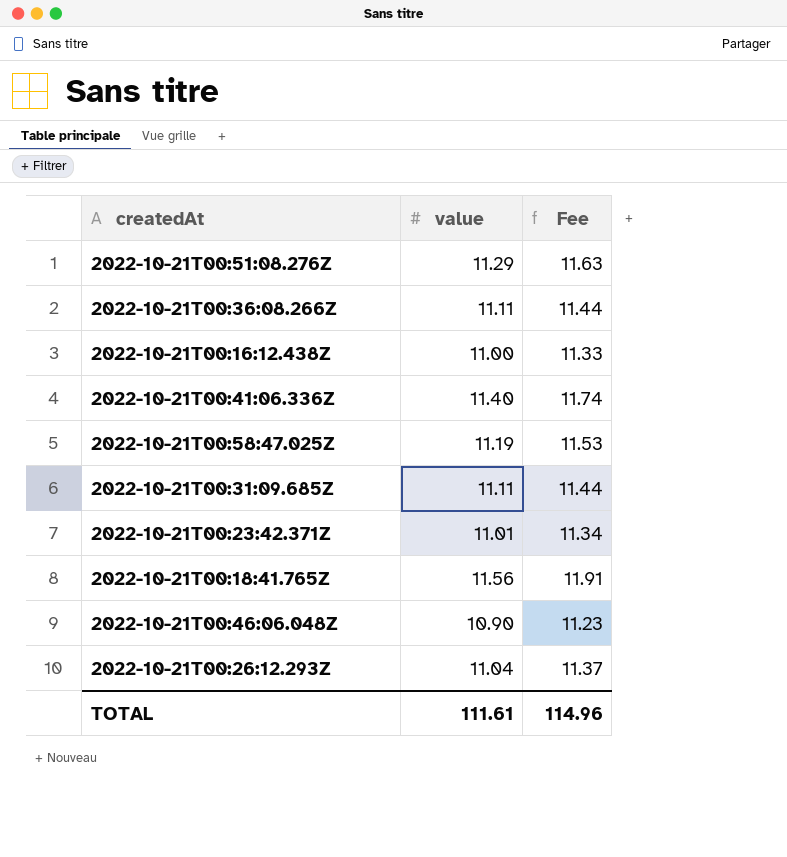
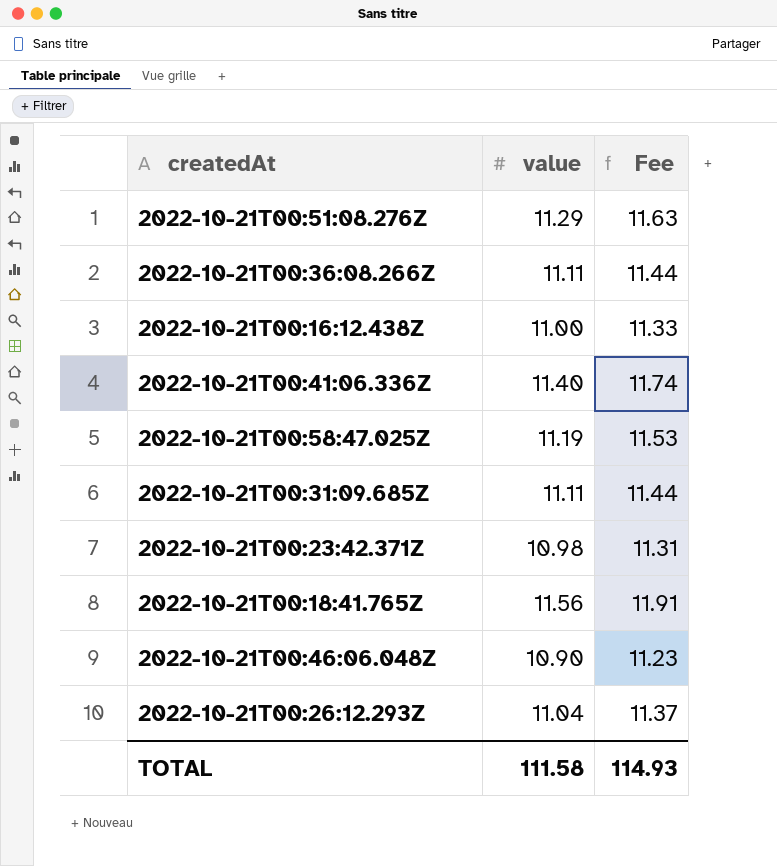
2022-10-21T00:23:42.371Z | value: 11.01 -> 10.98
2022-10-21T00:23:42.371Z | Fee: 11.34 -> 11.31
TOTAL | value: 111.61 -> 111.58
TOTAL | Fee: 114.96 -> 114.93

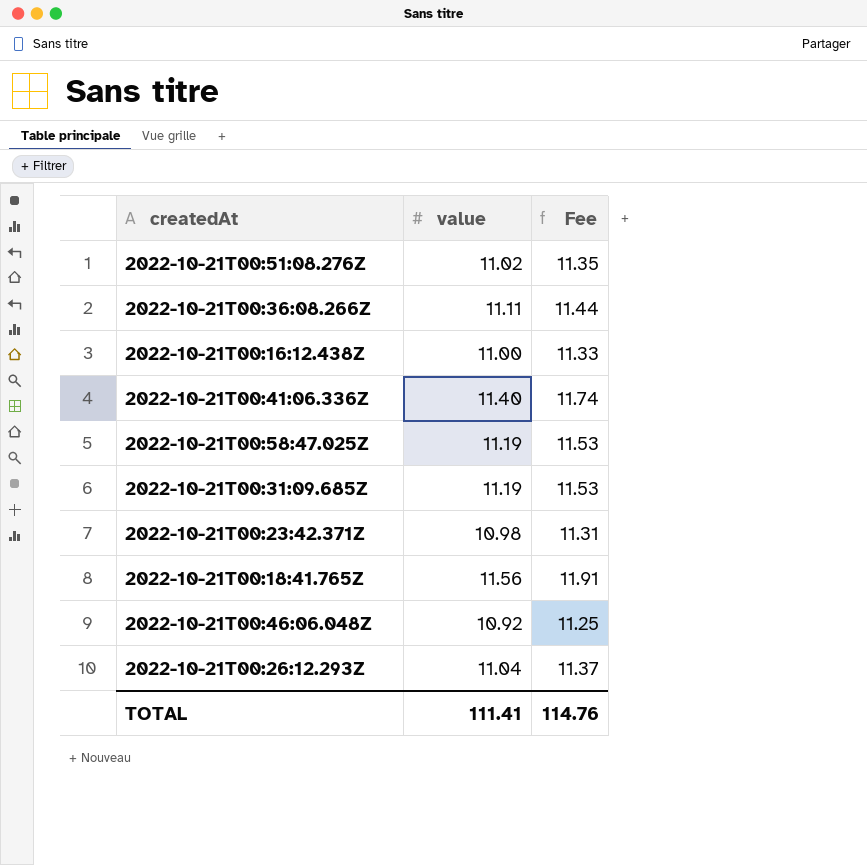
2022-10-21T00:51:08.276Z | value: 11.29 -> 11.02
2022-10-21T00:51:08.276Z | Fee: 11.63 -> 11.35
2022-10-21T00:31:09.685Z | value: 11.11 -> 11.19
2022-10-21T00:31:09.685Z | Fee: 11.44 -> 11.53
2022-10-21T00:46:06.048Z | value: 10.90 -> 10.92
2022-10-21T00:46:06.048Z | Fee: 11.23 -> 11.25
TOTAL | value: 111.58 -> 111.41
TOTAL | Fee: 114.93 -> 114.76

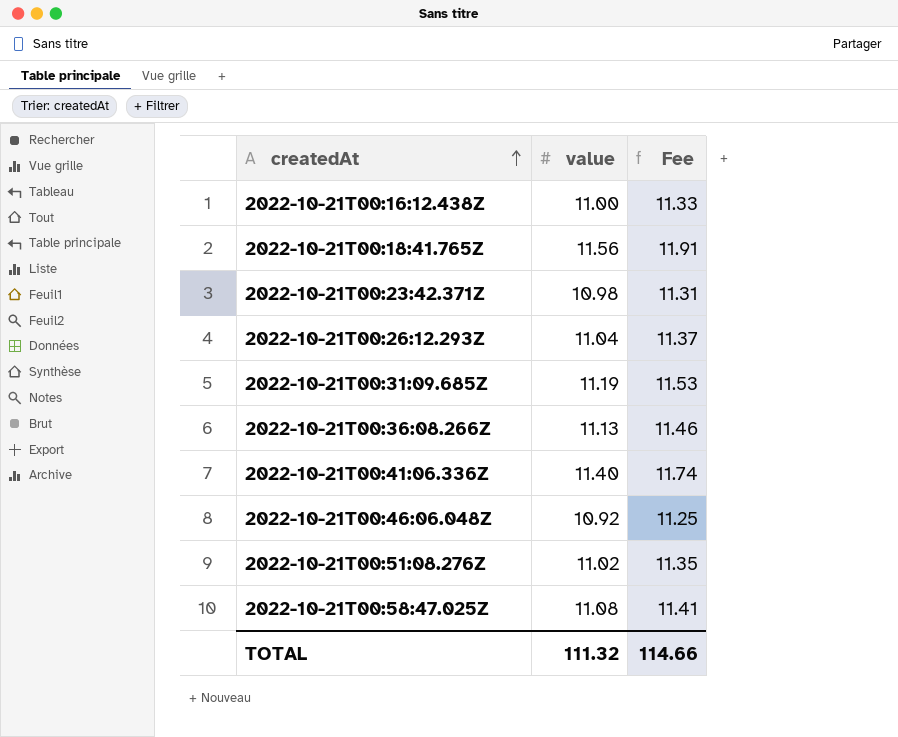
row order: none -> createdAt ascending
2022-10-21T00:36:08.266Z | value: 11.11 -> 11.13
2022-10-21T00:36:08.266Z | Fee: 11.44 -> 11.46
2022-10-21T00:58:47.025Z | value: 11.19 -> 11.08
2022-10-21T00:58:47.025Z | Fee: 11.53 -> 11.41
TOTAL | value: 111.41 -> 111.32
TOTAL | Fee: 114.76 -> 114.66

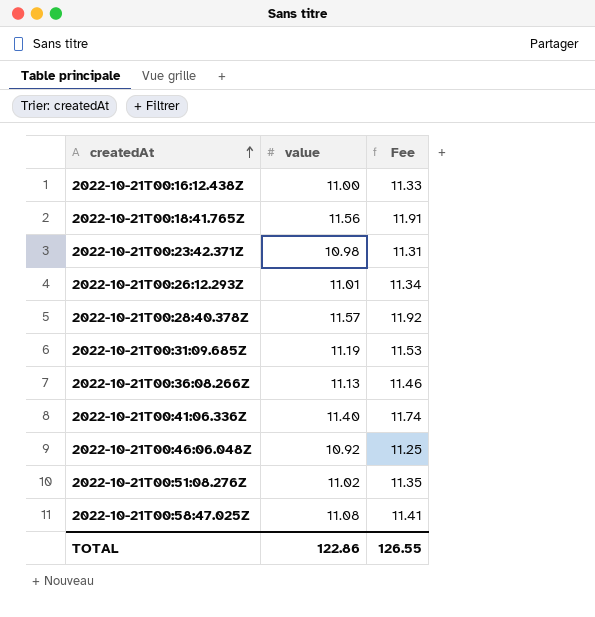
2022-10-21T00:26:12.293Z | value: 11.04 -> 11.01
2022-10-21T00:26:12.293Z | Fee: 11.37 -> 11.34
row 2022-10-21T00:28:40.378Z: none -> 11.57 | 11.92
TOTAL | value: 111.32 -> 122.86
TOTAL | Fee: 114.66 -> 126.55

